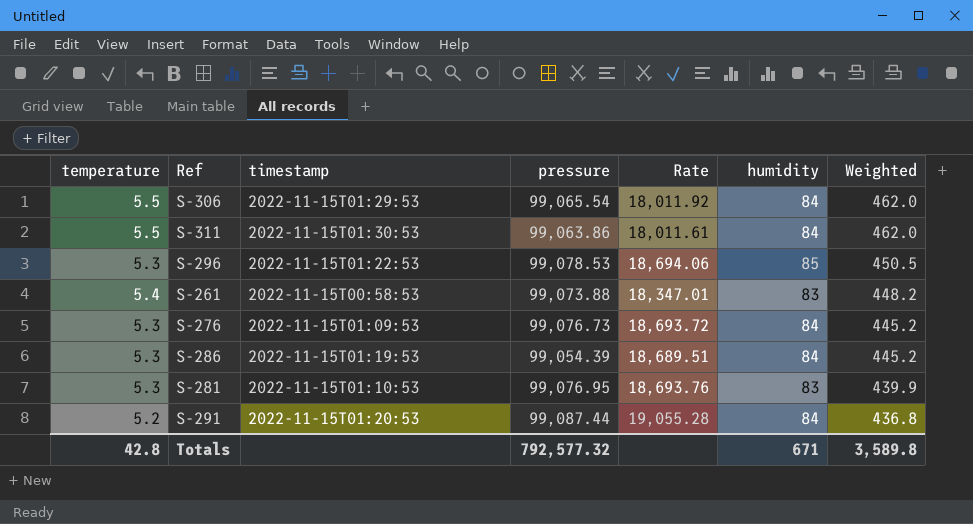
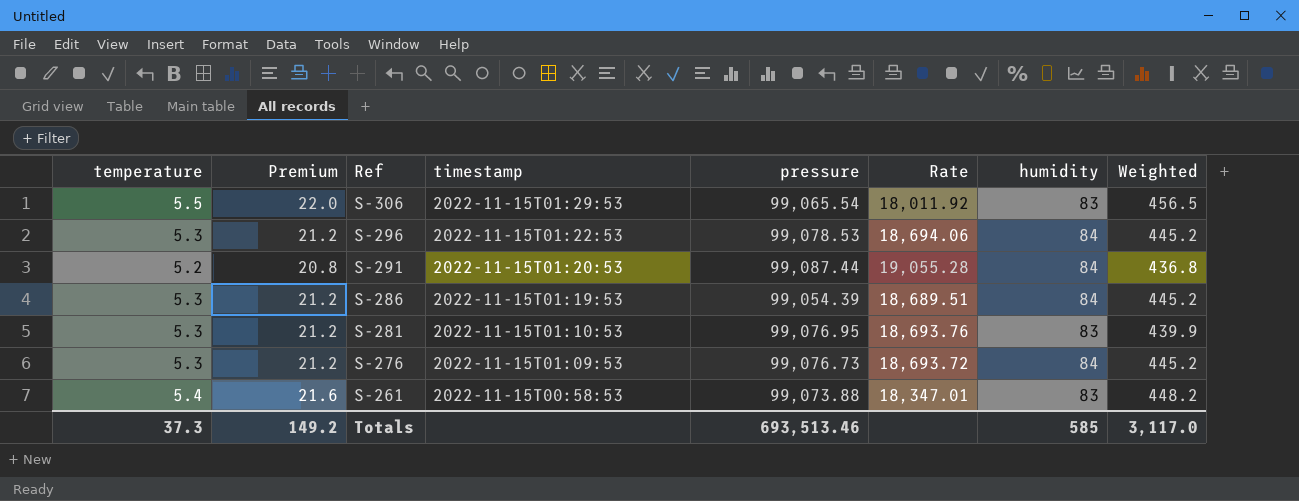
row order: Weighted descending -> Ref descending
column Premium | formula: none -> [temperature] * 4
row S-311: 5.5 | 2022-11-15T01:30:53 | 99,063.86 | 18,011.61 | 84 | 462.0 -> none
S-306 | humidity: 84 -> 83
S-306 | Weighted: 462.0 -> 456.5
S-296 | humidity: 85 -> 84
S-296 | Weighted: 450.5 -> 445.2
Totals | temperature: 42.8 -> 37.3
Totals | pressure: 792,577.32 -> 693,513.46
Totals | humidity: 671 -> 585
Totals | Weighted: 3,589.8 -> 3,117.0

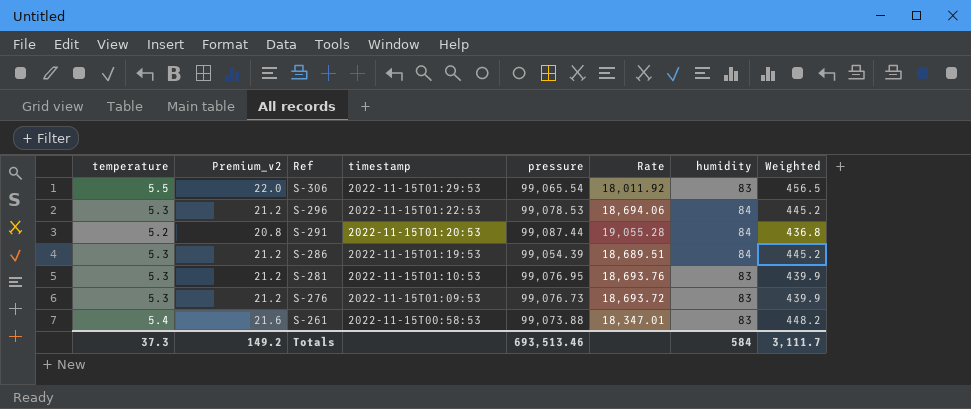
column name: Premium -> Premium_v2
S-276 | humidity: 84 -> 83
S-276 | Weighted: 445.2 -> 439.9
Totals | humidity: 585 -> 584
Totals | Weighted: 3,117.0 -> 3,111.7

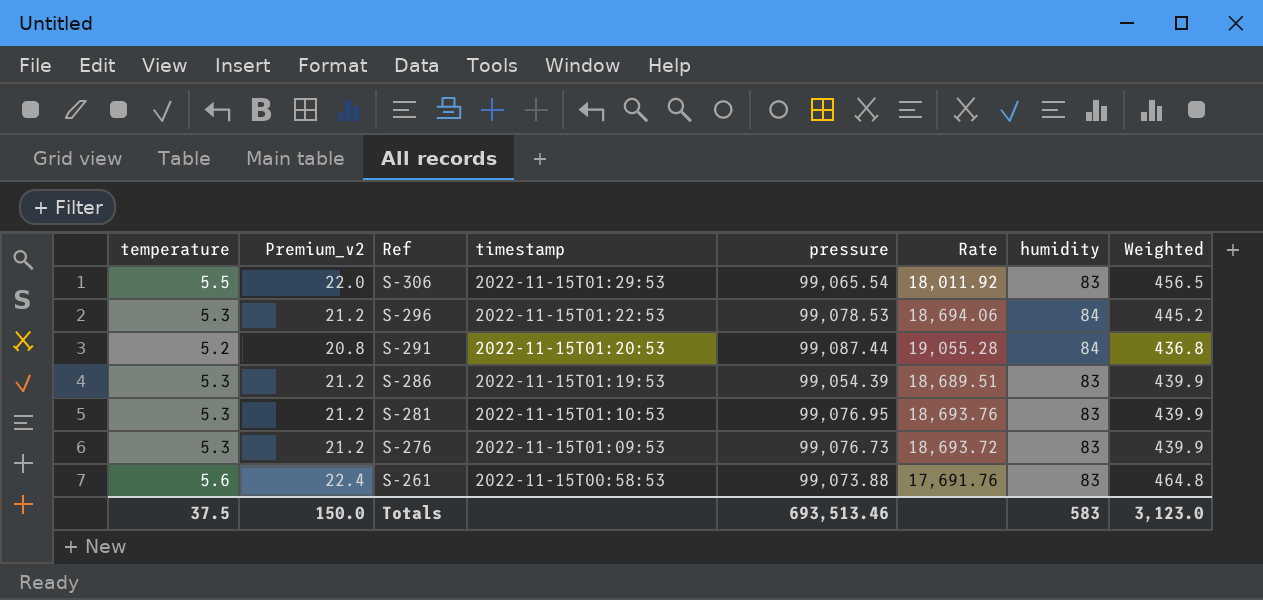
S-286 | humidity: 84 -> 83
S-286 | Weighted: 445.2 -> 439.9
S-261 | temperature: 5.4 -> 5.6
S-261 | Premium_v2: 21.6 -> 22.4
S-261 | Rate: 18,347.01 -> 17,691.76
S-261 | Weighted: 448.2 -> 464.8
Totals | temperature: 37.3 -> 37.5
Totals | Premium_v2: 149.2 -> 150.0
Totals | humidity: 584 -> 583
Totals | Weighted: 3,111.7 -> 3,123.0

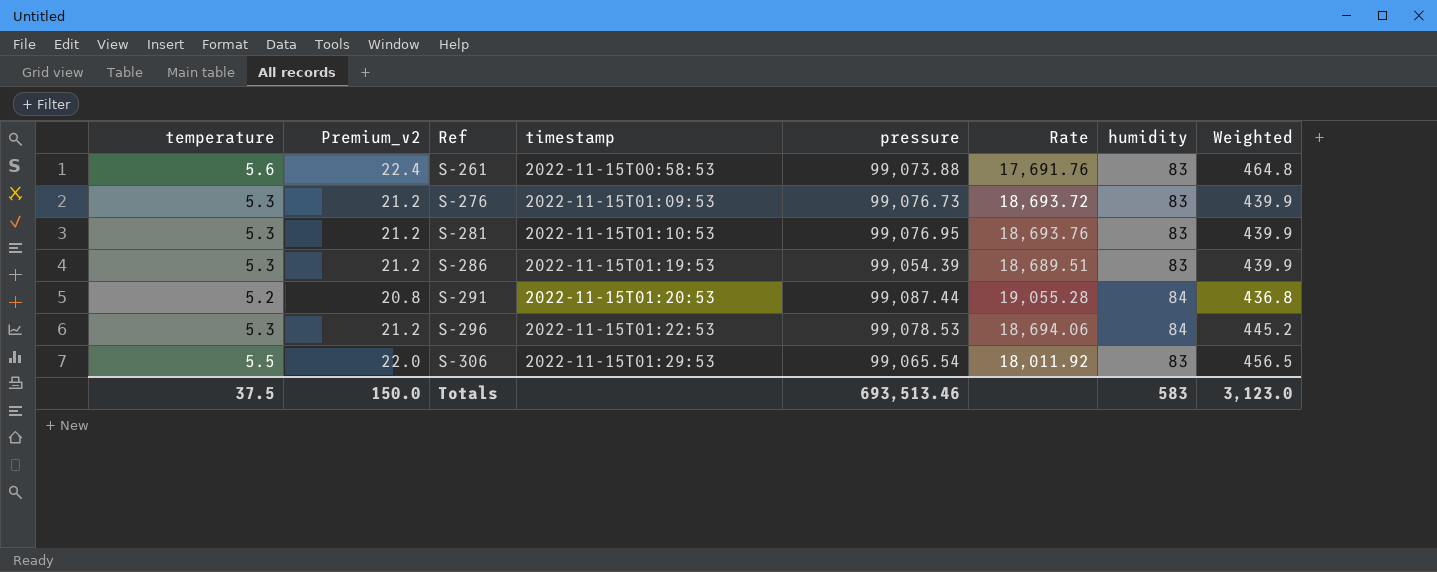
row order: Ref descending -> Ref ascending

